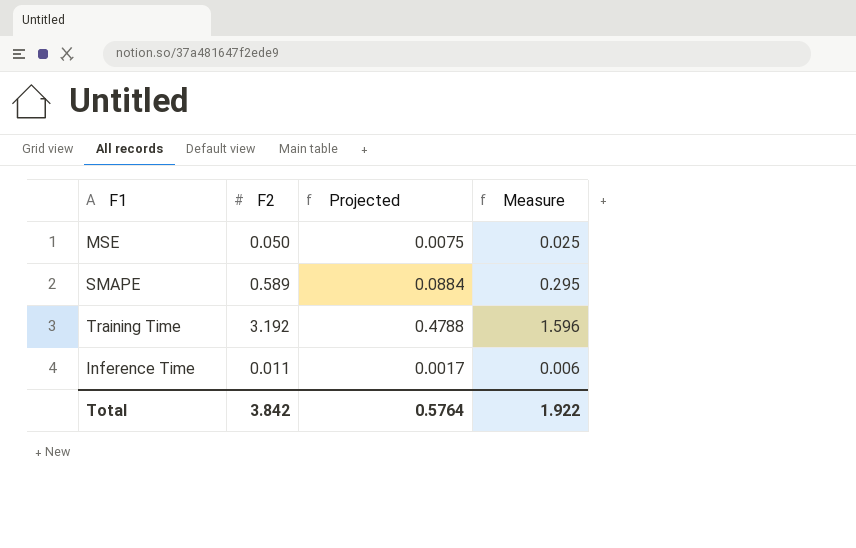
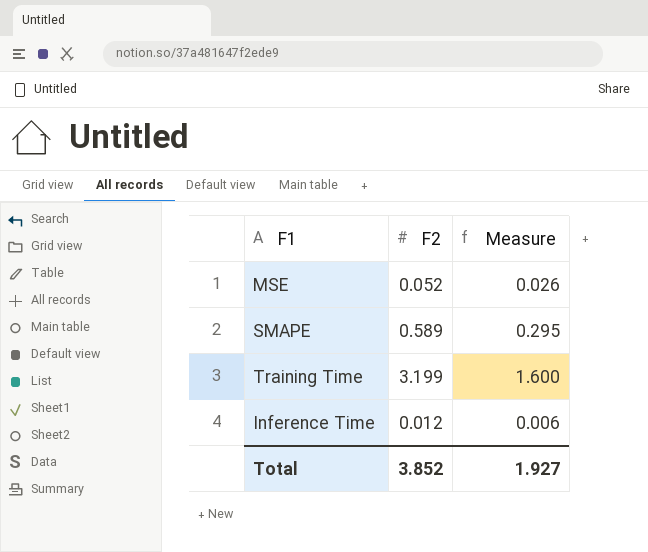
column Projected | formula: [F2] * 0.15 -> none
MSE | F2: 0.050 -> 0.052
MSE | Measure: 0.025 -> 0.026
Training Time | F2: 3.192 -> 3.199
Training Time | Measure: 1.596 -> 1.600
Inference Time | F2: 0.011 -> 0.012
Total | F2: 3.842 -> 3.852
Total | Measure: 1.922 -> 1.927

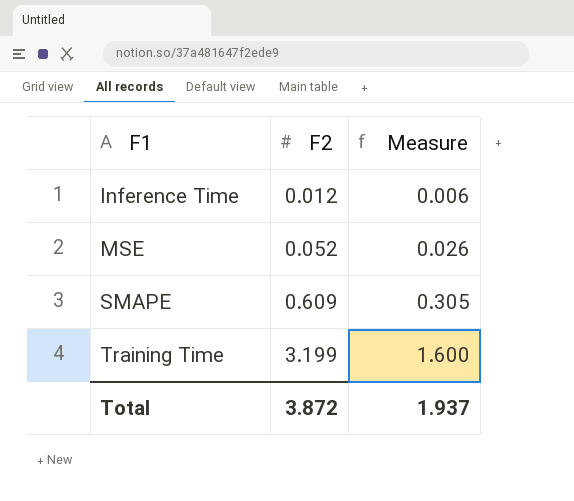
row order: none -> F1 ascending
SMAPE | F2: 0.589 -> 0.609
SMAPE | Measure: 0.295 -> 0.305
Total | F2: 3.852 -> 3.872
Total | Measure: 1.927 -> 1.937

